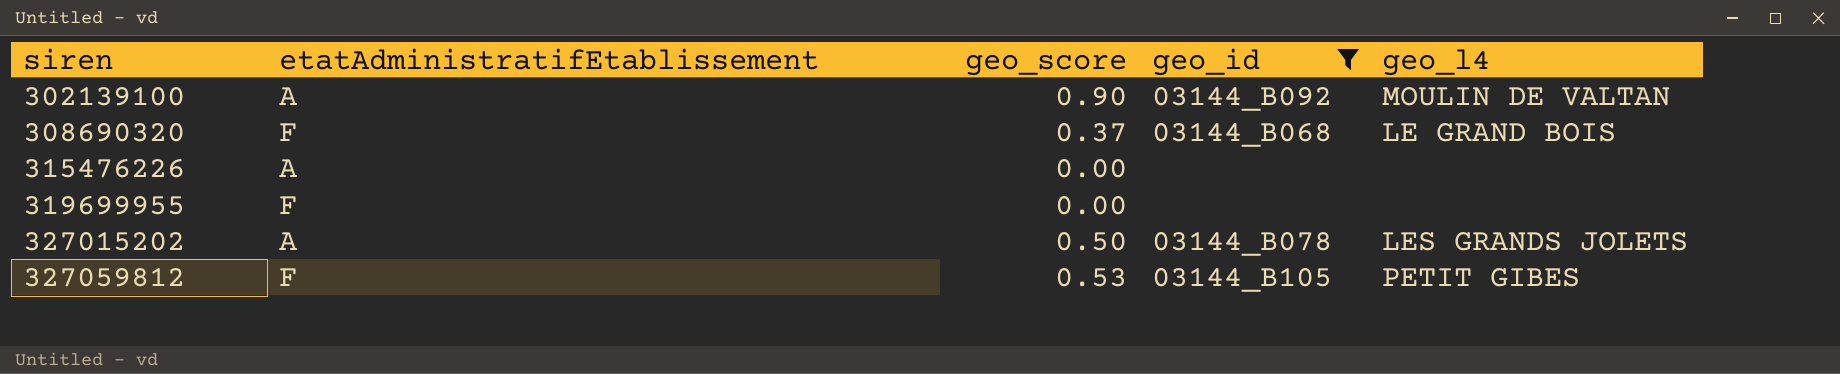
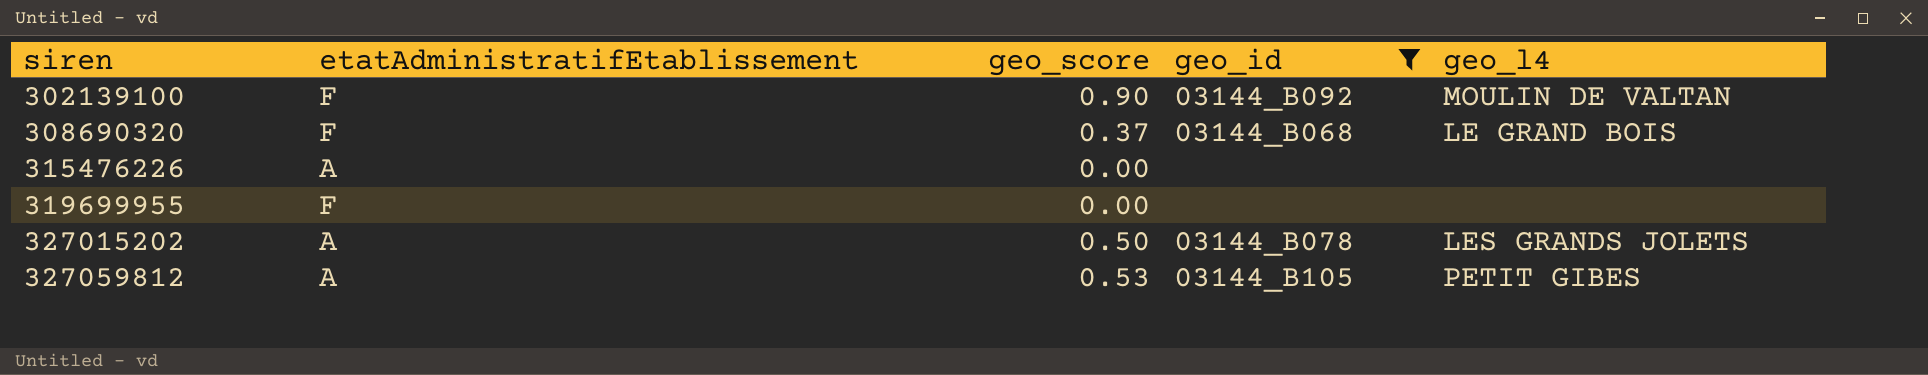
302139100 | etatAdministratifEtablissement: A -> F
327059812 | etatAdministratifEtablissement: F -> A

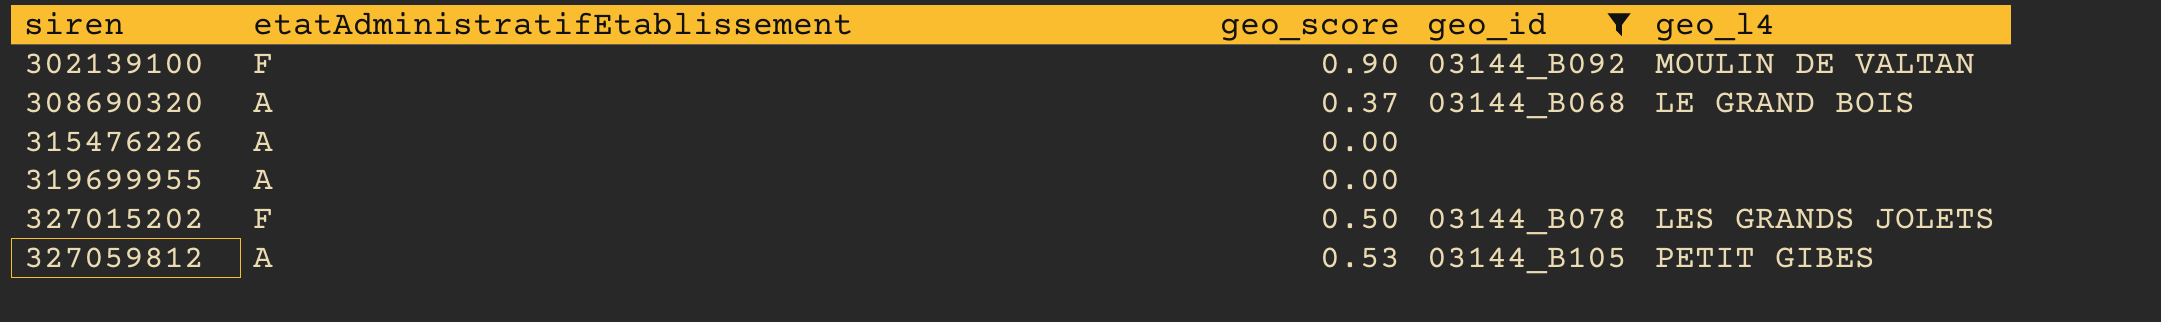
308690320 | etatAdministratifEtablissement: F -> A
319699955 | etatAdministratifEtablissement: F -> A
327015202 | etatAdministratifEtablissement: A -> F

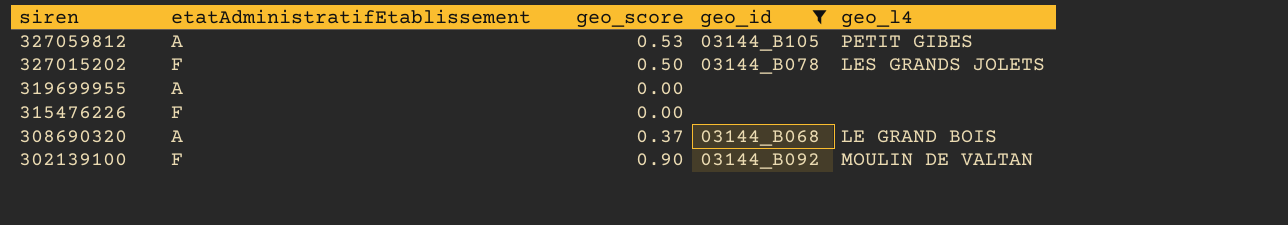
row order: siren ascending -> siren descending
315476226 | etatAdministratifEtablissement: A -> F

